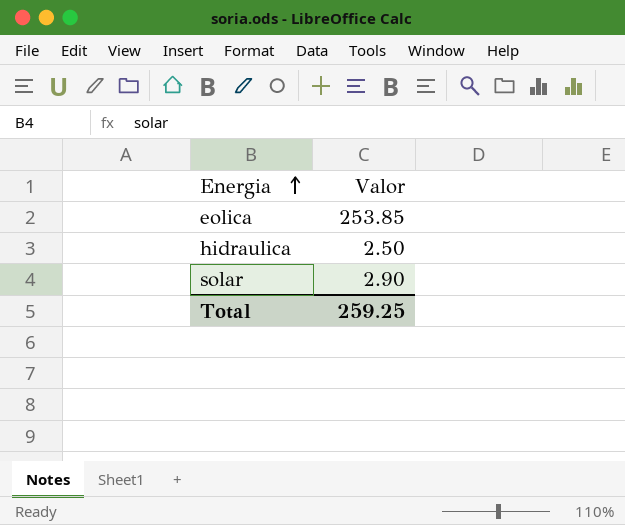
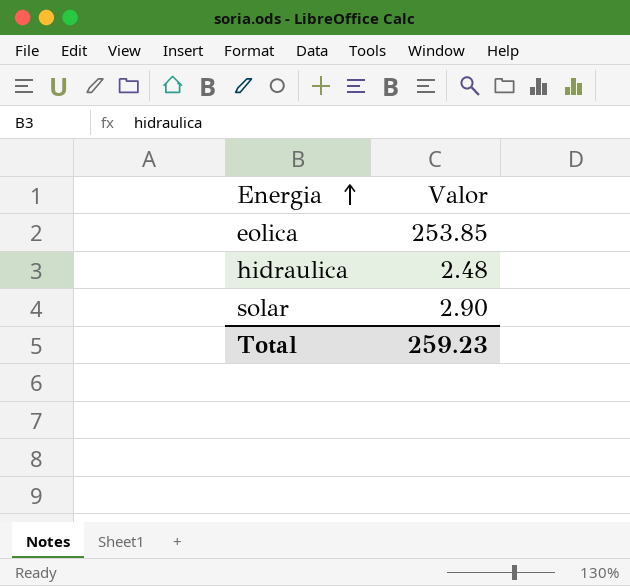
hidraulica | Valor: 2.50 -> 2.48
Total | Valor: 259.25 -> 259.23

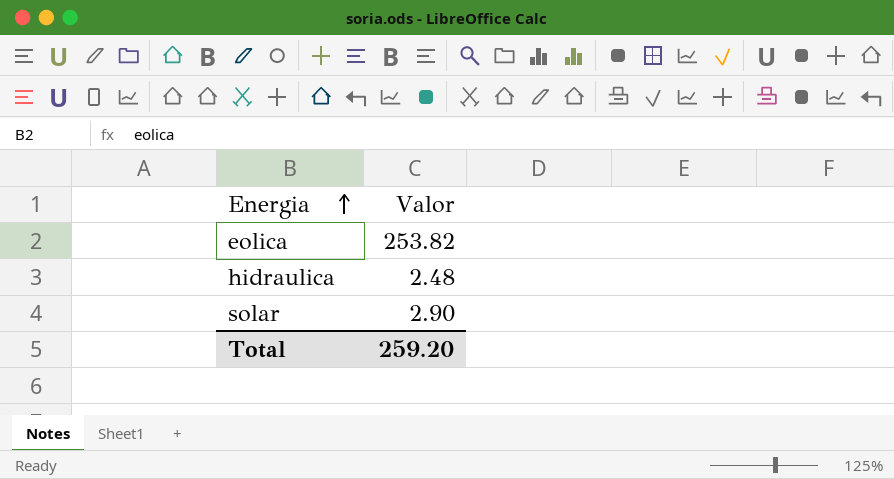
eolica | Valor: 253.85 -> 253.82
Total | Valor: 259.23 -> 259.20

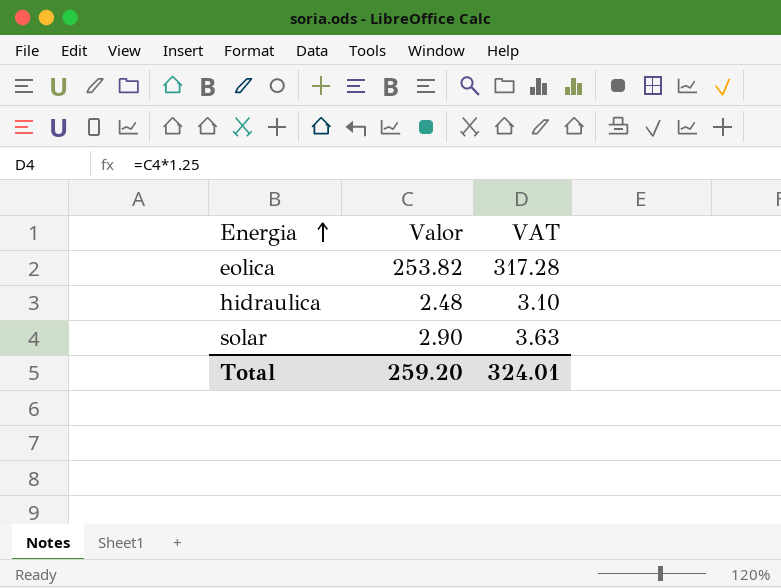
column VAT | formula: none -> [Valor] * 1.25

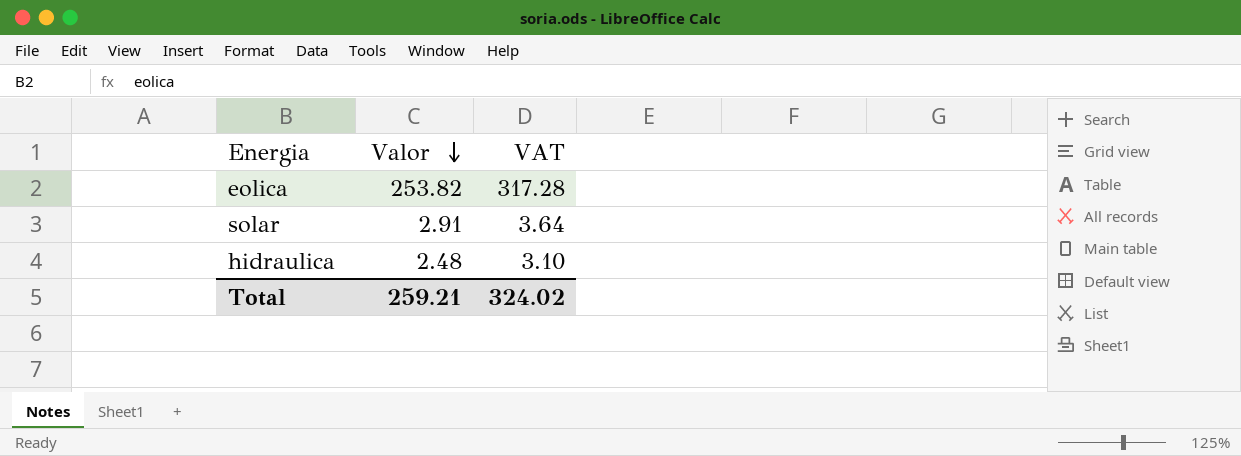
row order: Energia ascending -> Valor descending
solar | Valor: 2.90 -> 2.91
solar | VAT: 3.63 -> 3.64
Total | Valor: 259.20 -> 259.21
Total | VAT: 324.01 -> 324.02

